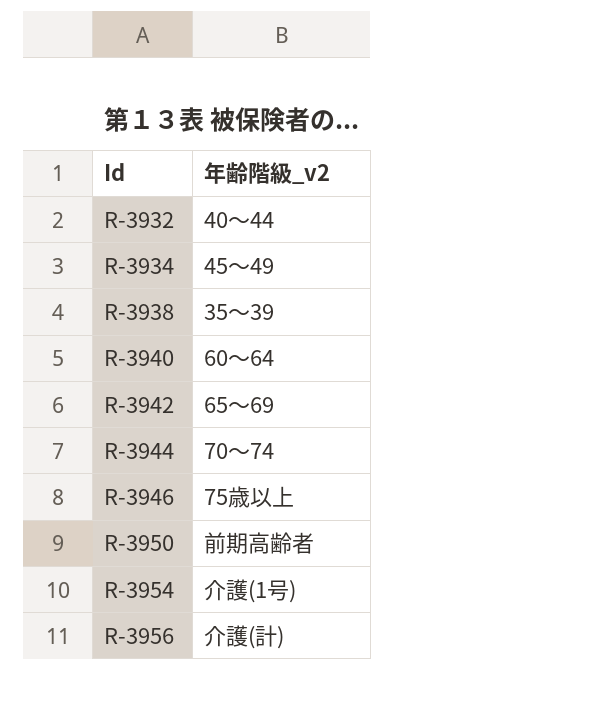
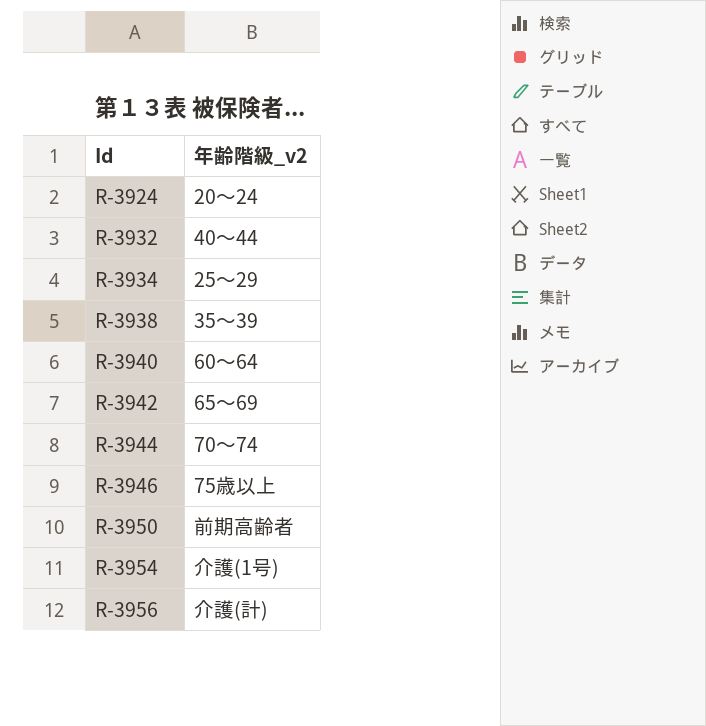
row R-3924: none -> 20～24
R-3934 | 年齢階級_v2: 45～49 -> 25～29

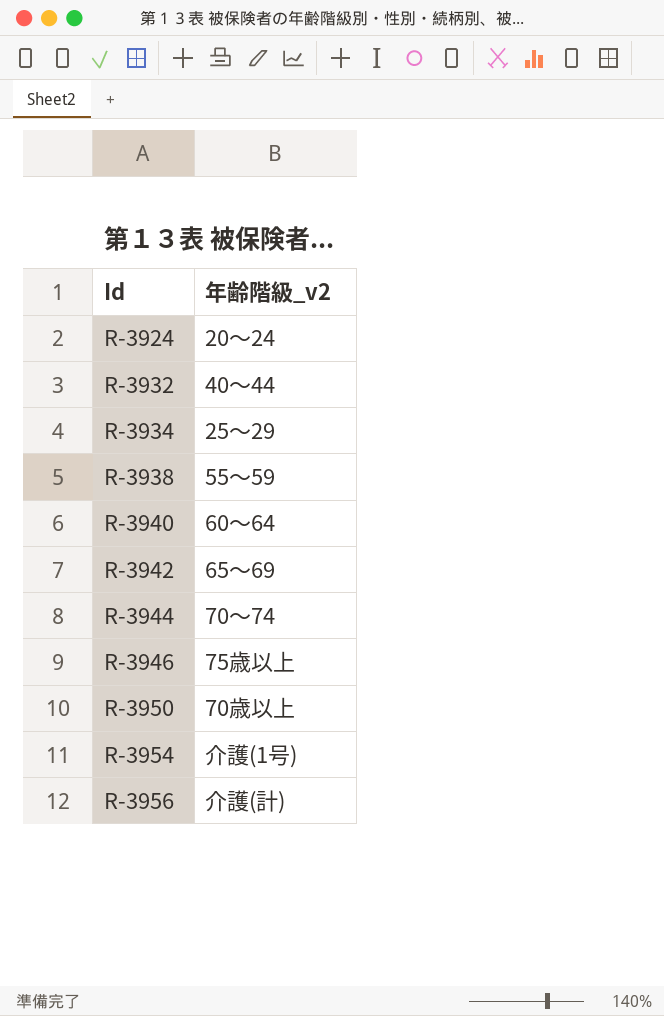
R-3938 | 年齢階級_v2: 35～39 -> 55～59
R-3950 | 年齢階級_v2: 前期高齢者 -> 70歳以上

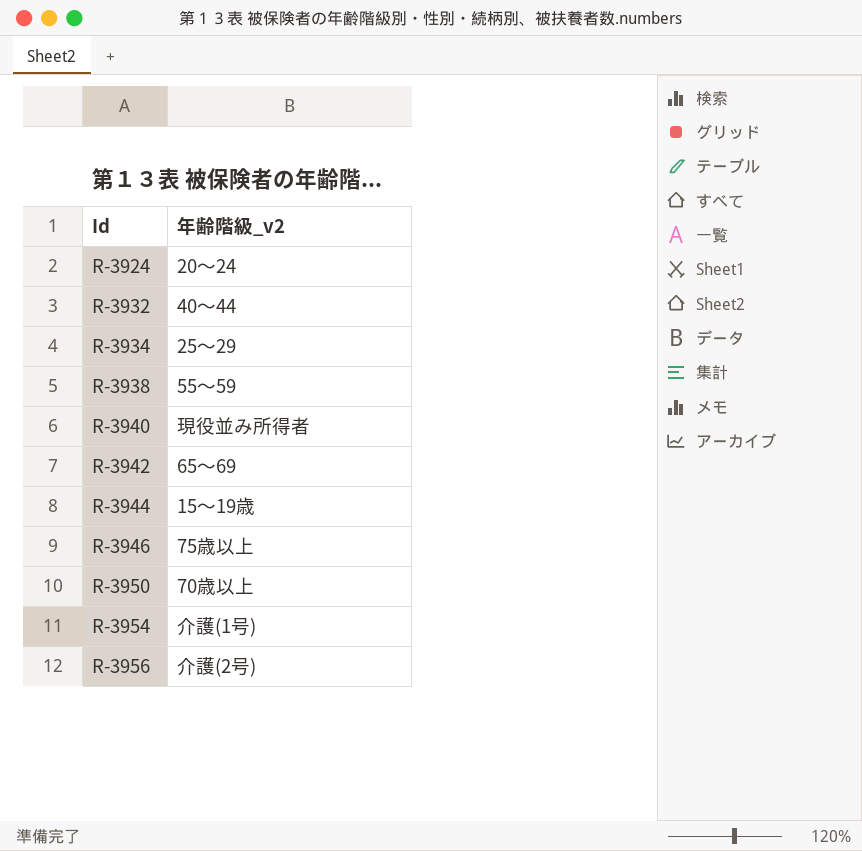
R-3940 | 年齢階級_v2: 60～64 -> 現役並み所得者
R-3944 | 年齢階級_v2: 70～74 -> 15～19歳
R-3956 | 年齢階級_v2: 介護(計) -> 介護(2号)

